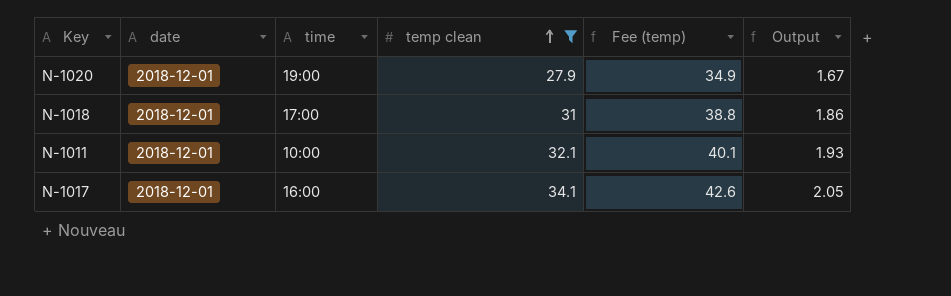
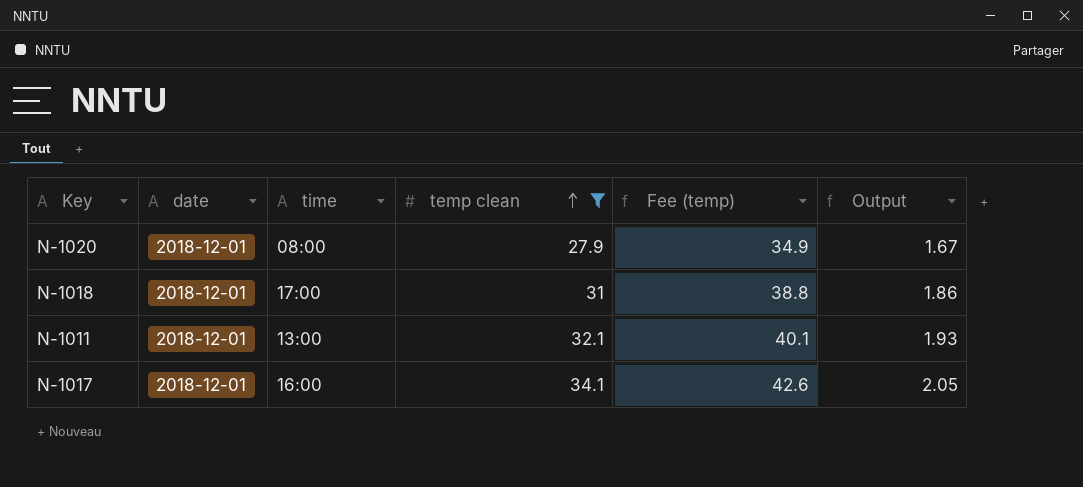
N-1020 | time: 19:00 -> 08:00
N-1011 | time: 10:00 -> 13:00

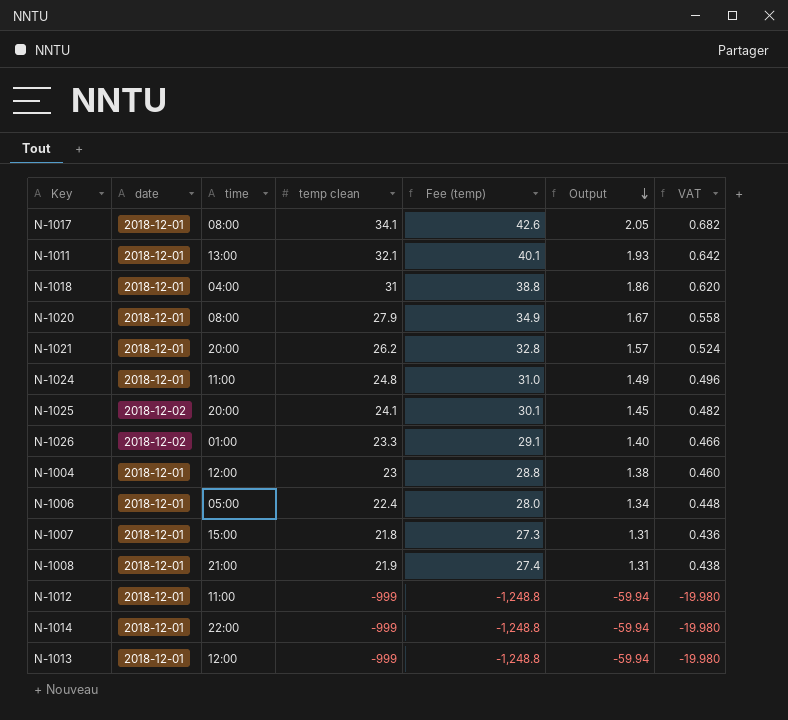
filter: temp clean >= 27.9 -> none
row order: temp clean ascending -> Output descending
column VAT | formula: none -> [temp clean] * 0.02
N-1017 | time: 16:00 -> 08:00
N-1018 | time: 17:00 -> 04:00

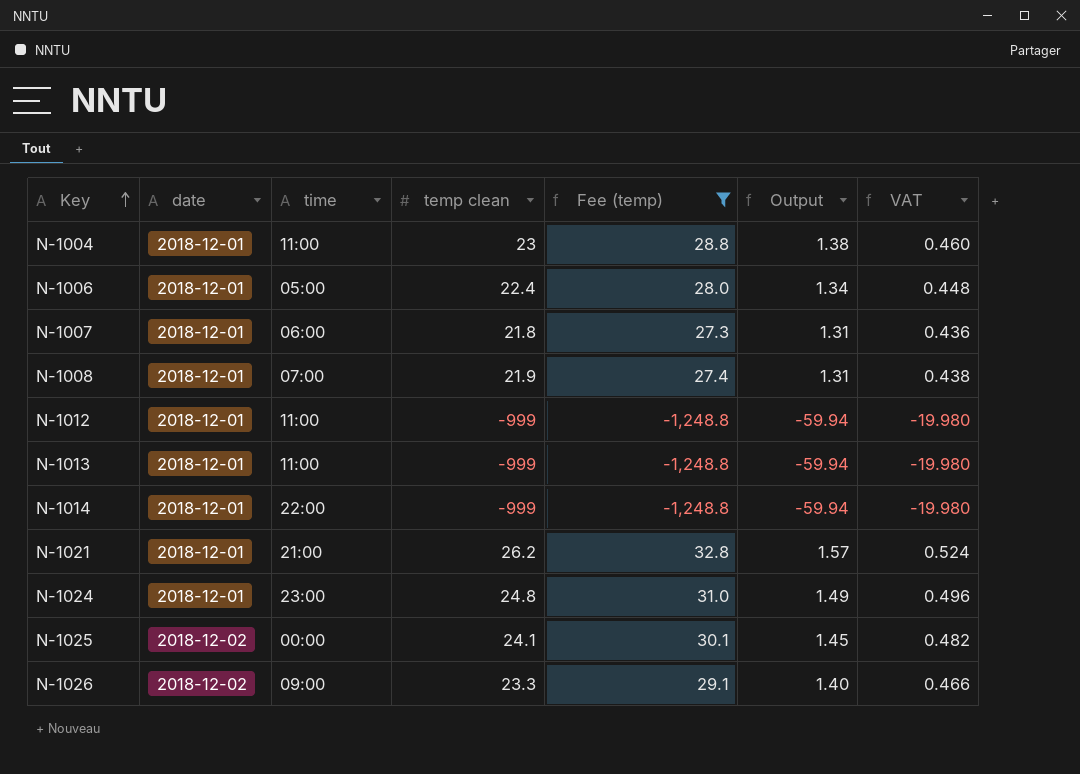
filter: none -> Fee (temp) <= 32.8
row order: Output descending -> Key ascending
N-1004 | time: 12:00 -> 11:00
N-1007 | time: 15:00 -> 06:00
N-1008 | time: 21:00 -> 07:00
N-1013 | time: 12:00 -> 11:00
N-1021 | time: 20:00 -> 21:00
N-1024 | time: 11:00 -> 23:00
N-1025 | time: 20:00 -> 00:00
N-1026 | time: 01:00 -> 09:00

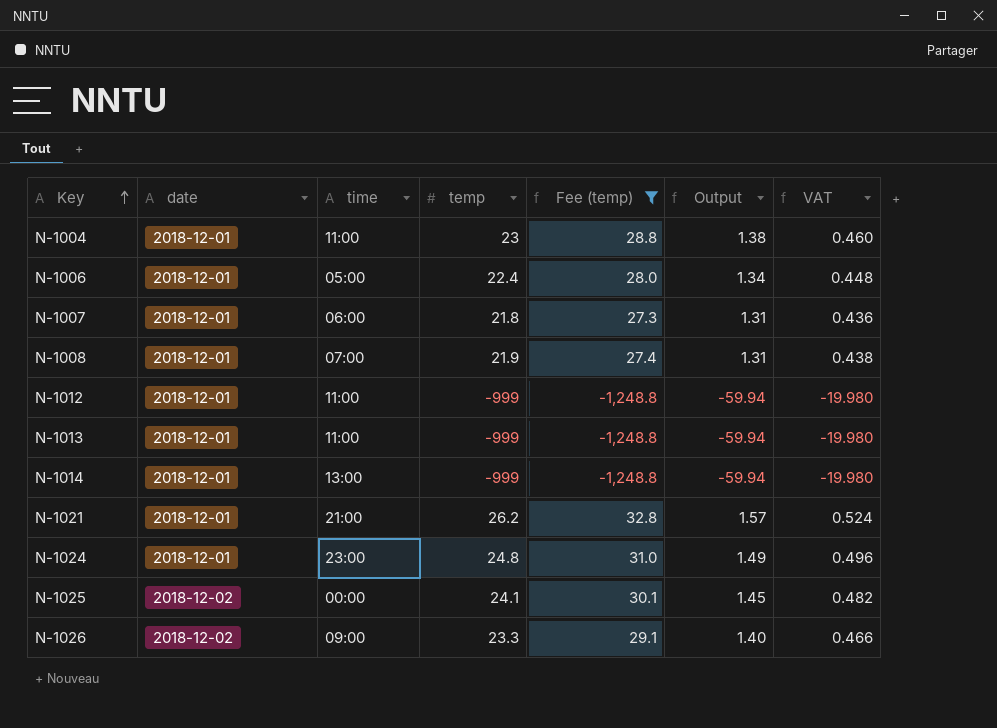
column name: temp clean -> temp
N-1014 | time: 22:00 -> 13:00

